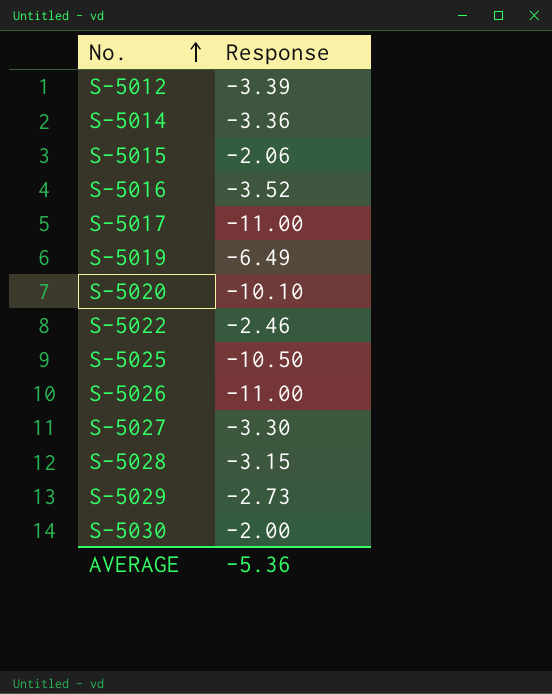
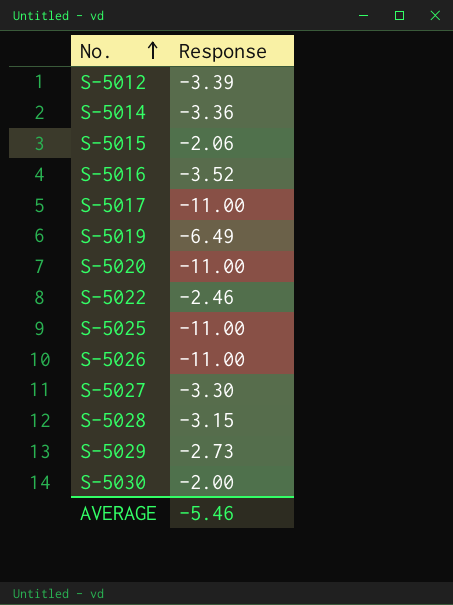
S-5020 | Response: -10.10 -> -11.00
S-5025 | Response: -10.50 -> -11.00
AVERAGE | Response: -5.36 -> -5.46

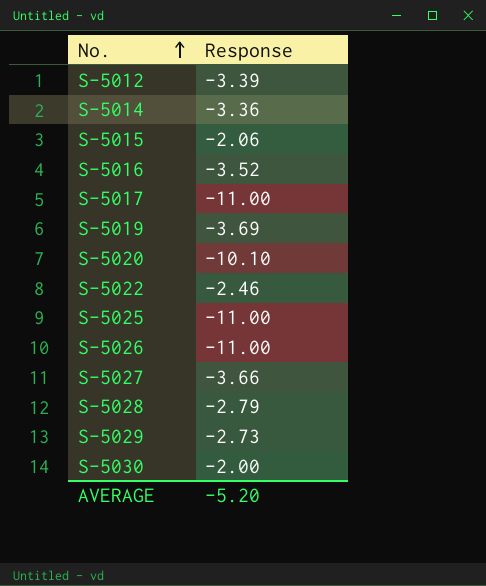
S-5019 | Response: -6.49 -> -3.69
S-5020 | Response: -11.00 -> -10.10
S-5027 | Response: -3.30 -> -3.66
S-5028 | Response: -3.15 -> -2.79
AVERAGE | Response: -5.46 -> -5.20

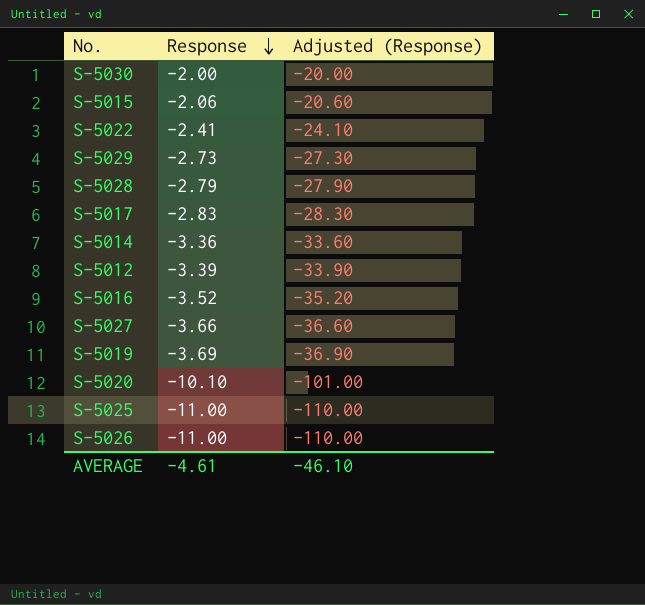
row order: No. ascending -> Response descending
column Adjusted (Response) | formula: none -> [Response] * 10
S-5022 | Response: -2.46 -> -2.41
S-5017 | Response: -11.00 -> -2.83
AVERAGE | Response: -5.20 -> -4.61

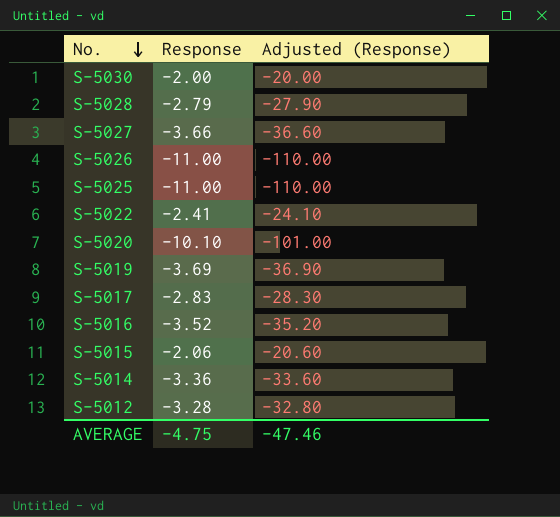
row order: Response descending -> No. descending
row S-5029: -2.73 | -27.30 -> none
S-5012 | Response: -3.39 -> -3.28
S-5012 | Adjusted (Response): -33.90 -> -32.80
AVERAGE | Response: -4.61 -> -4.75
AVERAGE | Adjusted (Response): -46.10 -> -47.46

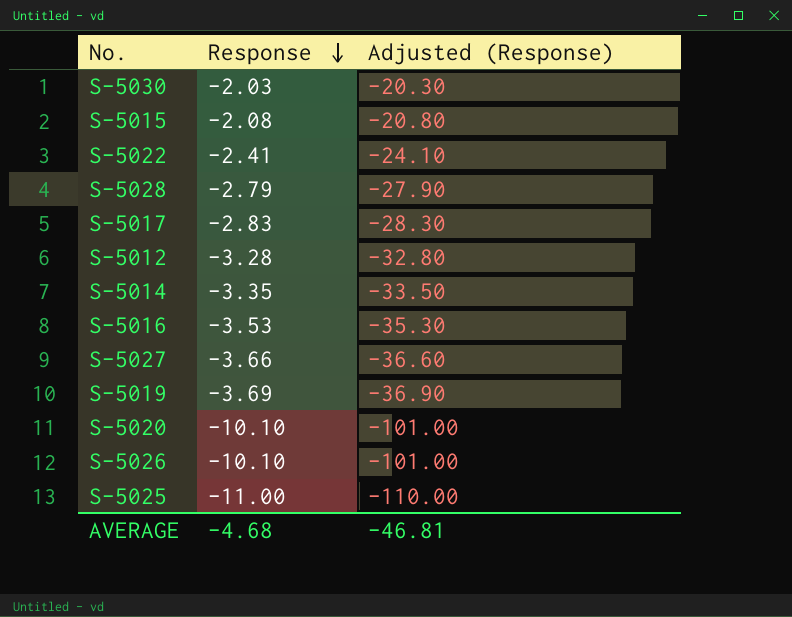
row order: No. descending -> Response descending
S-5030 | Response: -2.00 -> -2.03
S-5030 | Adjusted (Response): -20.00 -> -20.30
S-5015 | Response: -2.06 -> -2.08
S-5015 | Adjusted (Response): -20.60 -> -20.80
S-5014 | Response: -3.36 -> -3.35
S-5014 | Adjusted (Response): -33.60 -> -33.50
S-5016 | Response: -3.52 -> -3.53
S-5016 | Adjusted (Response): -35.20 -> -35.30
S-5026 | Response: -11.00 -> -10.10
S-5026 | Adjusted (Response): -110.00 -> -101.00
AVERAGE | Response: -4.75 -> -4.68
AVERAGE | Adjusted (Response): -47.46 -> -46.81

